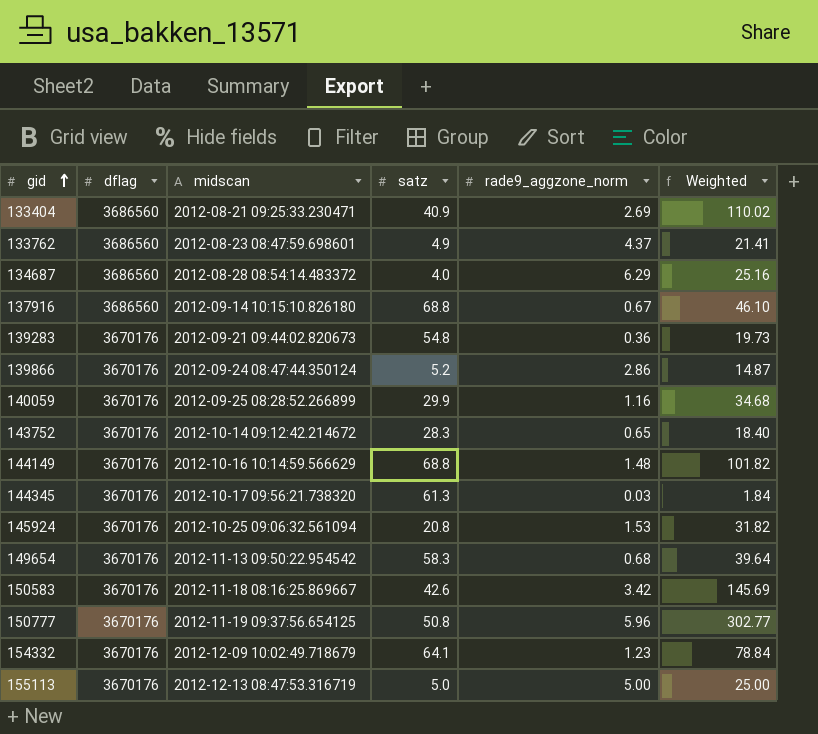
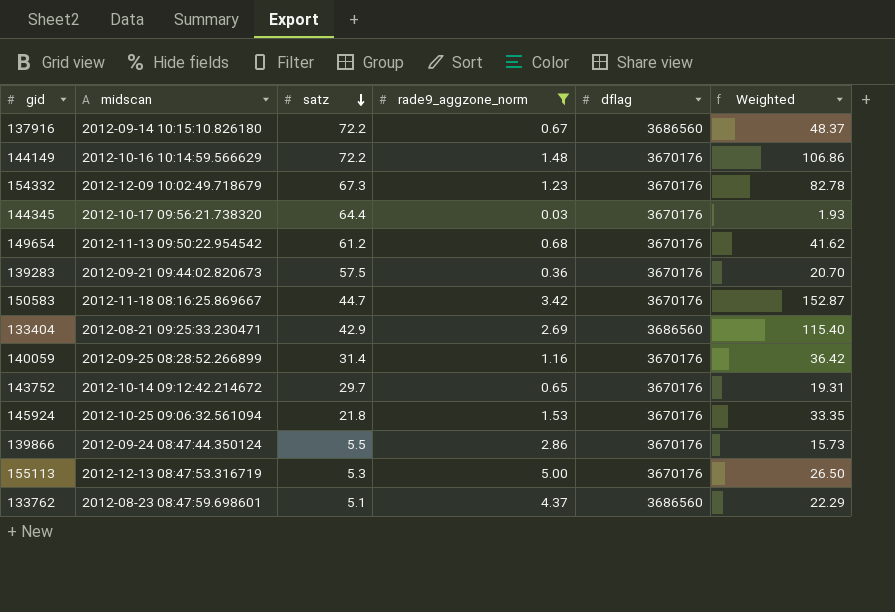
filter: none -> rade9_aggzone_norm <= 5.00
row order: gid ascending -> satz descending
column dflag | position: 2 -> 5
137916 | satz: 68.8 -> 72.2
137916 | Weighted: 46.10 -> 48.37
144149 | satz: 68.8 -> 72.2
144149 | Weighted: 101.82 -> 106.86
154332 | satz: 64.1 -> 67.3
154332 | Weighted: 78.84 -> 82.78
144345 | satz: 61.3 -> 64.4
144345 | Weighted: 1.84 -> 1.93
149654 | satz: 58.3 -> 61.2
149654 | Weighted: 39.64 -> 41.62
139283 | satz: 54.8 -> 57.5
139283 | Weighted: 19.73 -> 20.70
150583 | satz: 42.6 -> 44.7
150583 | Weighted: 145.69 -> 152.87
133404 | satz: 40.9 -> 42.9
133404 | Weighted: 110.02 -> 115.40
140059 | satz: 29.9 -> 31.4
140059 | Weighted: 34.68 -> 36.42
143752 | satz: 28.3 -> 29.7
143752 | Weighted: 18.40 -> 19.31
145924 | satz: 20.8 -> 21.8
145924 | Weighted: 31.82 -> 33.35
139866 | satz: 5.2 -> 5.5
139866 | Weighted: 14.87 -> 15.73
155113 | satz: 5.0 -> 5.3
155113 | Weighted: 25.00 -> 26.50
133762 | satz: 4.9 -> 5.1
133762 | Weighted: 21.41 -> 22.29

